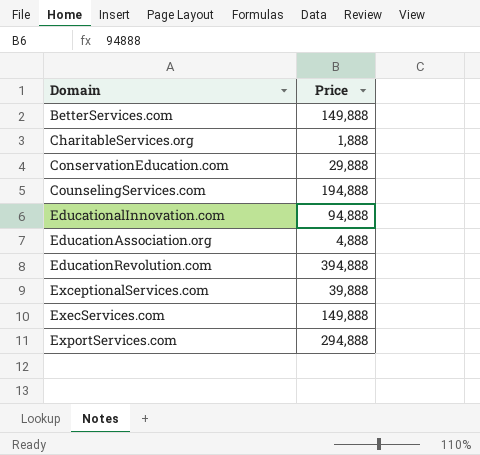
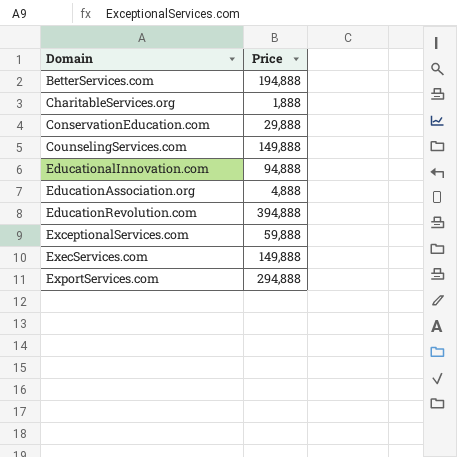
BetterServices.com | Price: 149,888 -> 194,888
CounselingServices.com | Price: 194,888 -> 149,888
ExceptionalServices.com | Price: 39,888 -> 59,888

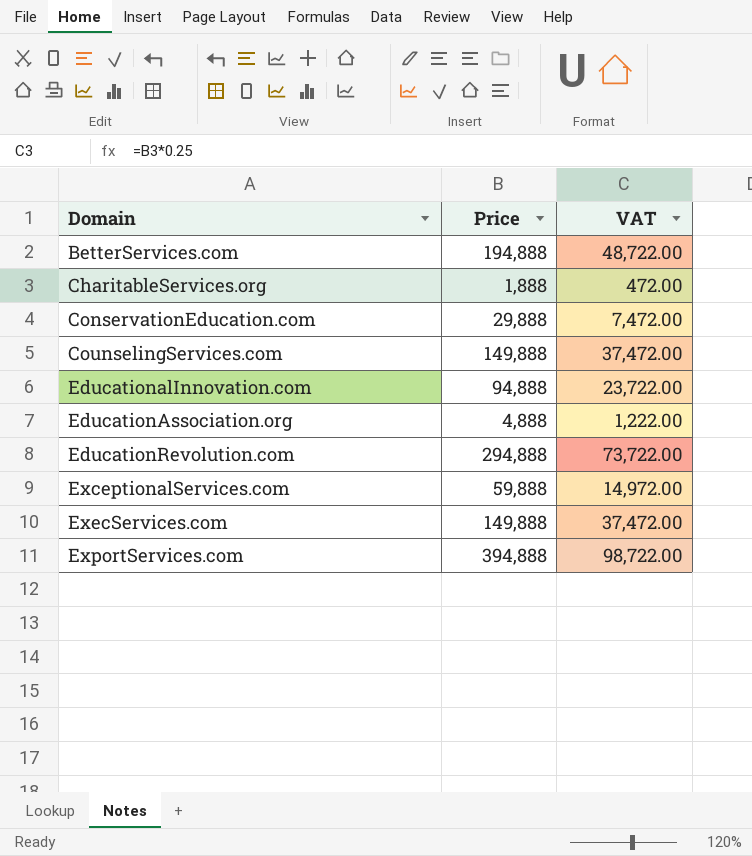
column VAT | formula: none -> [Price] * 0.25
EducationRevolution.com | Price: 394,888 -> 294,888
ExportServices.com | Price: 294,888 -> 394,888

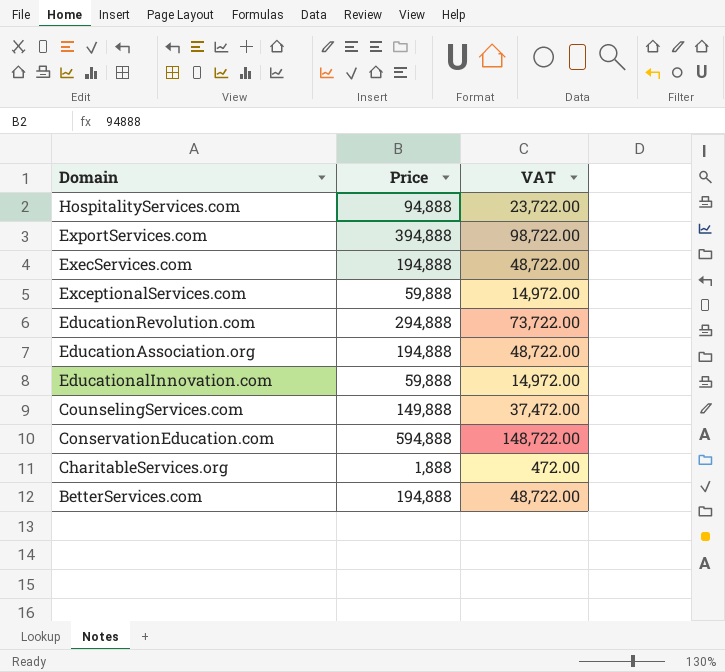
row order: Domain ascending -> Domain descending
row HospitalityServices.com: none -> 94,888 | 23,722.00
ExecServices.com | Price: 149,888 -> 194,888
ExecServices.com | VAT: 37,472.00 -> 48,722.00
EducationAssociation.org | Price: 4,888 -> 194,888
EducationAssociation.org | VAT: 1,222.00 -> 48,722.00
EducationalInnovation.com | Price: 94,888 -> 59,888
EducationalInnovation.com | VAT: 23,722.00 -> 14,972.00
ConservationEducation.com | Price: 29,888 -> 594,888
ConservationEducation.com | VAT: 7,472.00 -> 148,722.00

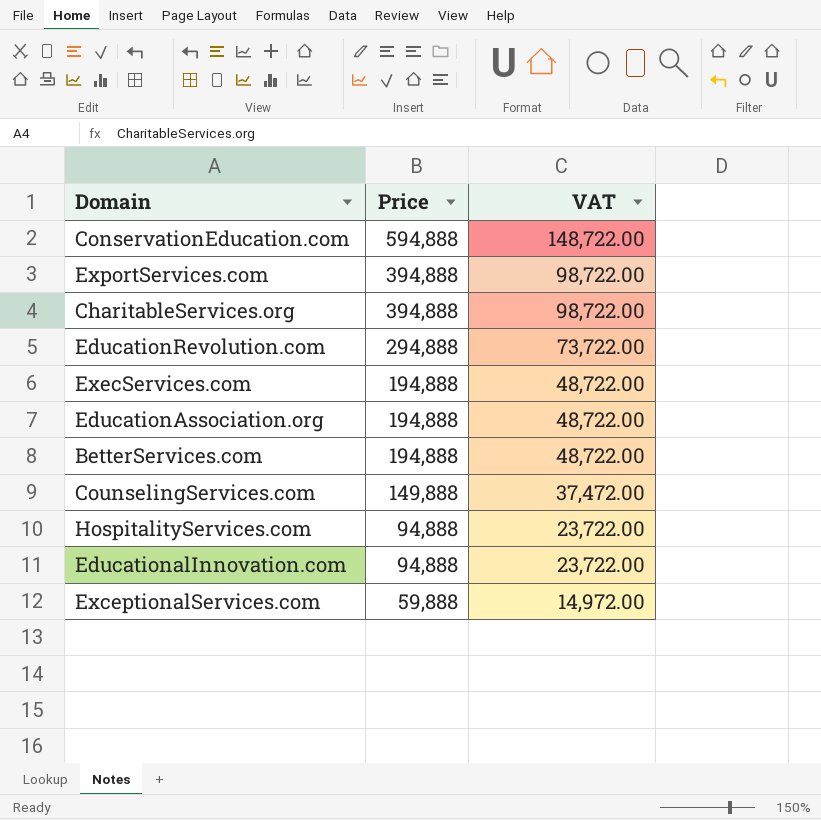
row order: Domain descending -> Price descending
CharitableServices.org | Price: 1,888 -> 394,888
CharitableServices.org | VAT: 472.00 -> 98,722.00
EducationalInnovation.com | Price: 59,888 -> 94,888
EducationalInnovation.com | VAT: 14,972.00 -> 23,722.00

